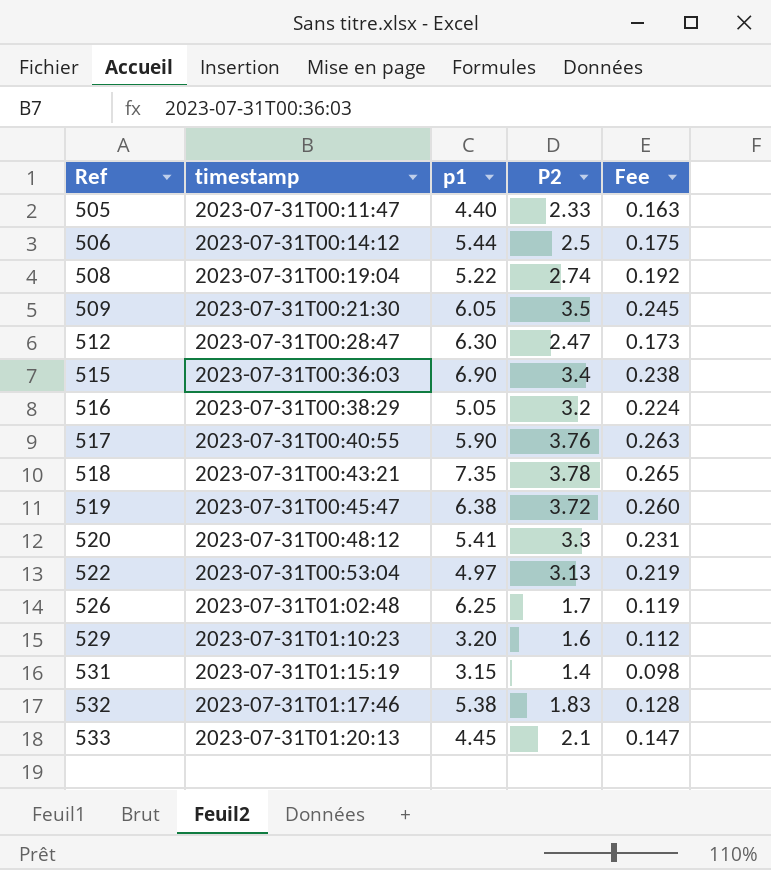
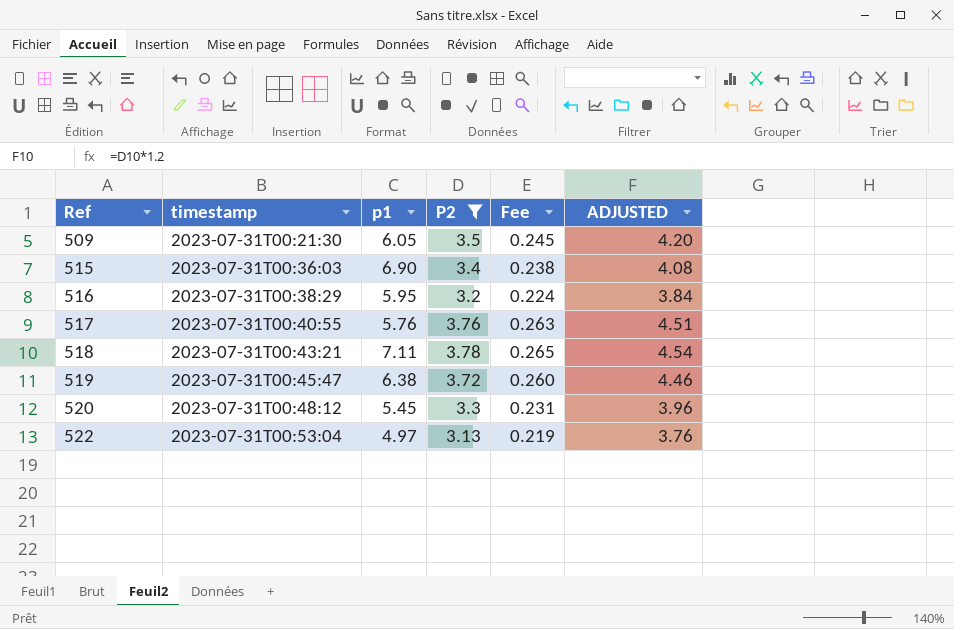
filter: none -> P2 >= 3.13
column ADJUSTED | formula: none -> [P2] * 1.2
516 | p1: 5.05 -> 5.95
517 | p1: 5.90 -> 5.76
518 | p1: 7.35 -> 7.11
520 | p1: 5.41 -> 5.45

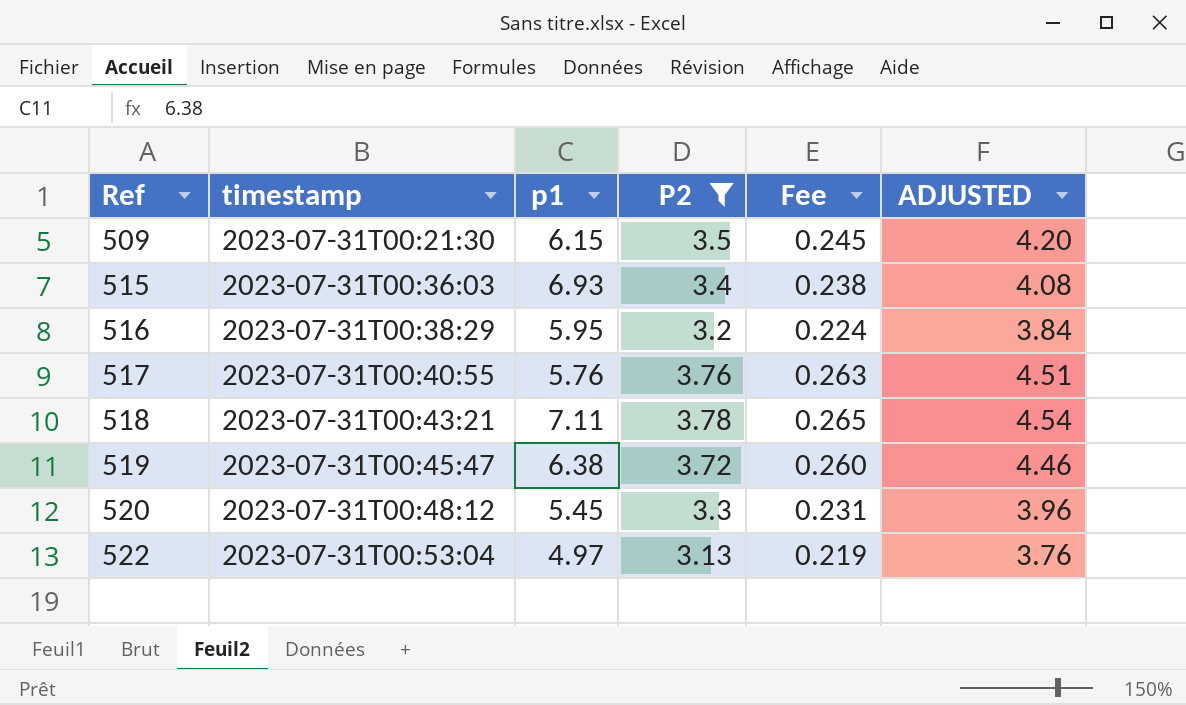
509 | p1: 6.05 -> 6.15
515 | p1: 6.90 -> 6.93

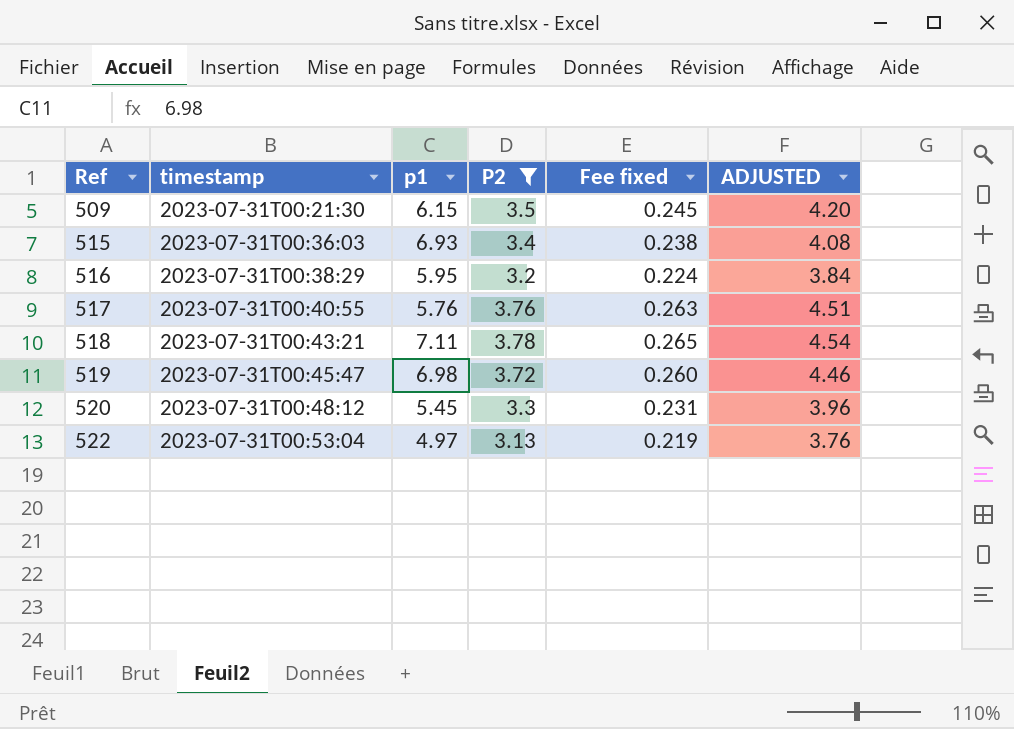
column name: Fee -> Fee fixed
519 | p1: 6.38 -> 6.98

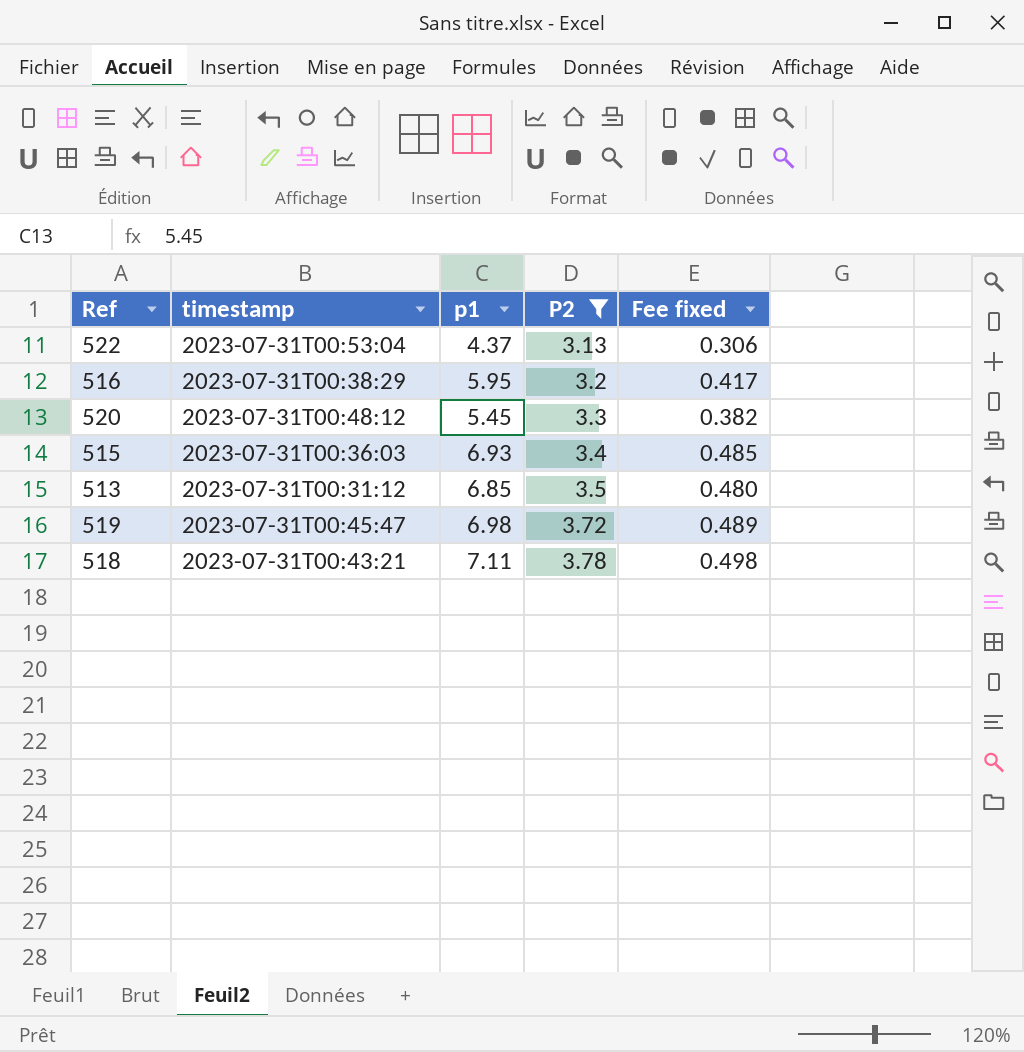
row order: Ref ascending -> P2 ascending
column ADJUSTED | formula: [P2] * 1.2 -> none
column Fee fixed | formula: [P2] * 0.07 -> [p1] * 0.07
row 509: 2023-07-31T00:21:30 | 6.15 | 3.5 | 0.245 | 4.20 -> none
row 517: 2023-07-31T00:40:55 | 5.76 | 3.76 | 0.263 | 4.51 -> none
522 | p1: 4.97 -> 4.37
row 513: none -> 2023-07-31T00:31:12 | 6.85 | 3.5 | 0.480

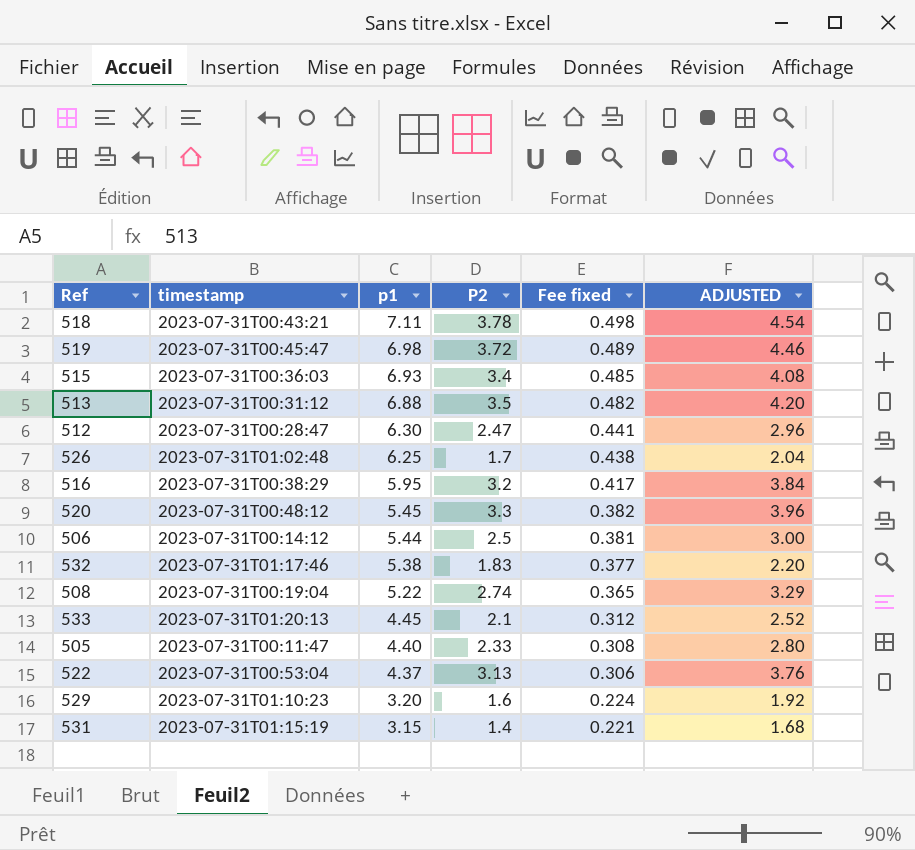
filter: P2 >= 3.13 -> none
row order: P2 ascending -> p1 descending
column ADJUSTED | formula: none -> [P2] * 1.2
513 | p1: 6.85 -> 6.88
513 | Fee fixed: 0.480 -> 0.482

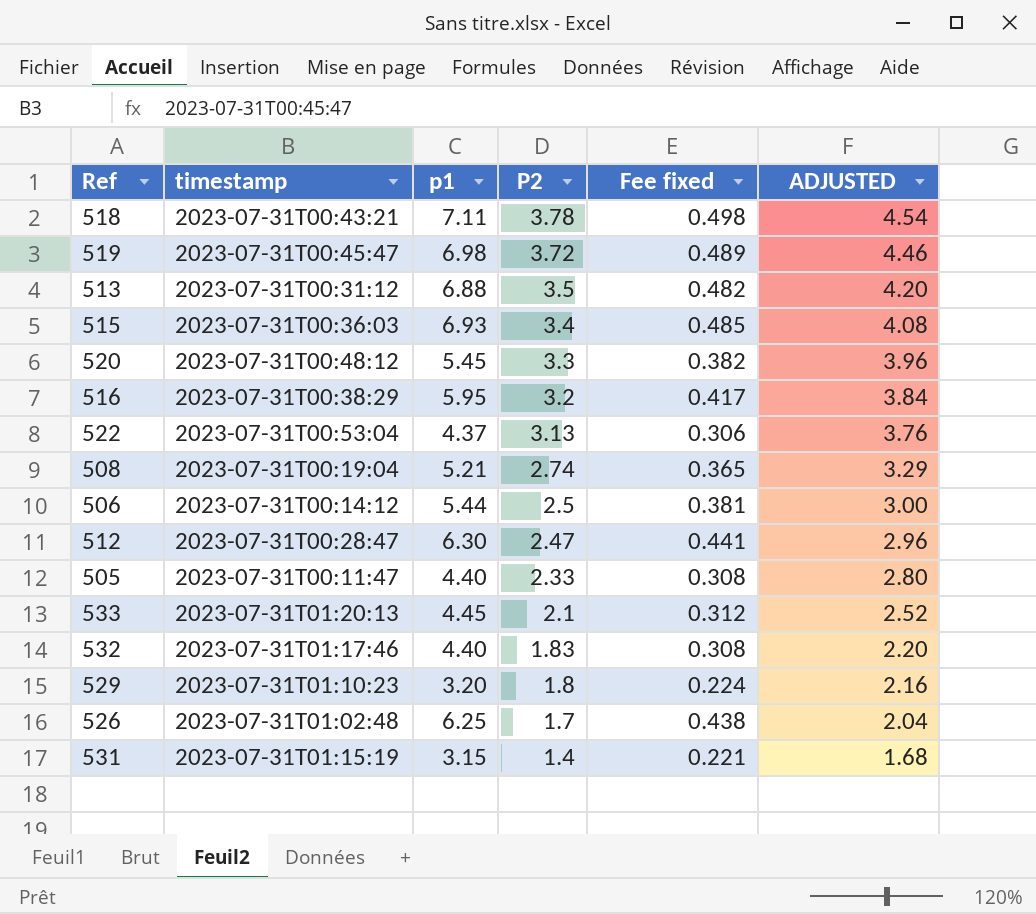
row order: p1 descending -> P2 descending
508 | p1: 5.22 -> 5.21
532 | p1: 5.38 -> 4.40
532 | Fee fixed: 0.377 -> 0.308
529 | P2: 1.6 -> 1.8
529 | ADJUSTED: 1.92 -> 2.16

